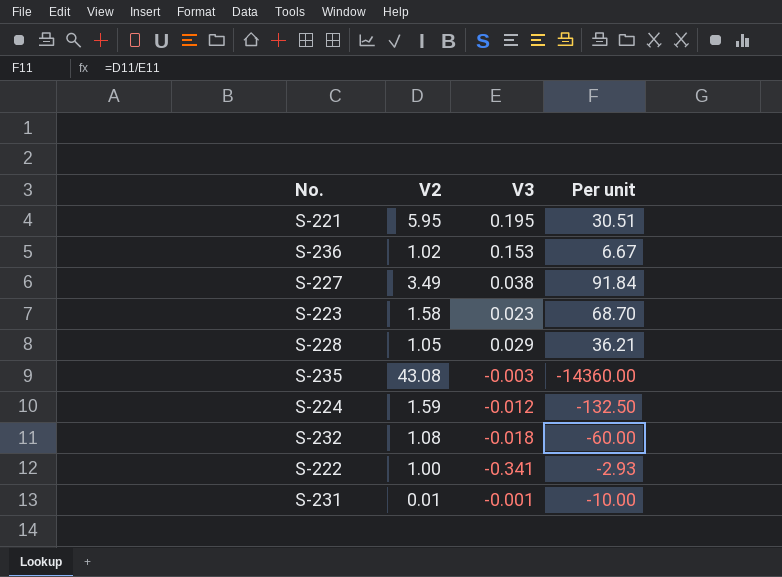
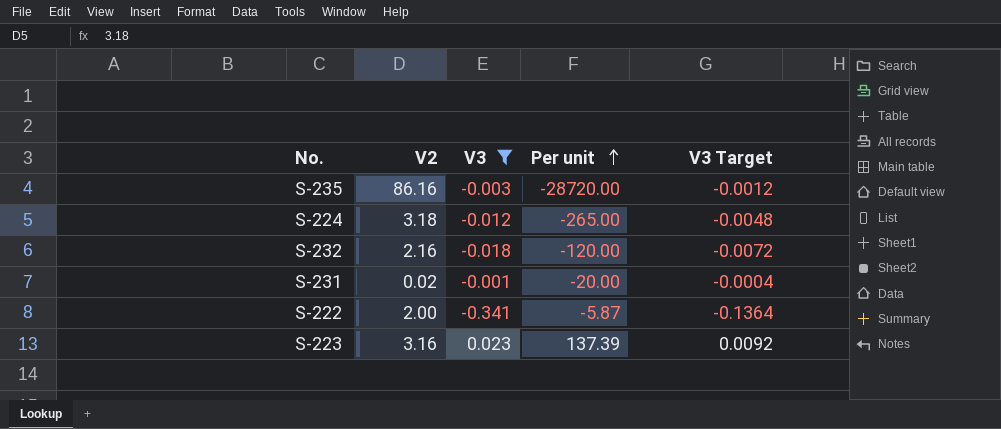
filter: none -> V3 <= 0.023
row order: none -> Per unit ascending
column V3 Target | formula: none -> [V3] * 0.4
S-235 | V2: 43.08 -> 86.16
S-235 | Per unit: -14360.00 -> -28720.00
S-224 | V2: 1.59 -> 3.18
S-224 | Per unit: -132.50 -> -265.00
S-232 | V2: 1.08 -> 2.16
S-232 | Per unit: -60.00 -> -120.00
S-231 | V2: 0.01 -> 0.02
S-231 | Per unit: -10.00 -> -20.00
S-222 | V2: 1.00 -> 2.00
S-222 | Per unit: -2.93 -> -5.87
S-223 | V2: 1.58 -> 3.16
S-223 | Per unit: 68.70 -> 137.39

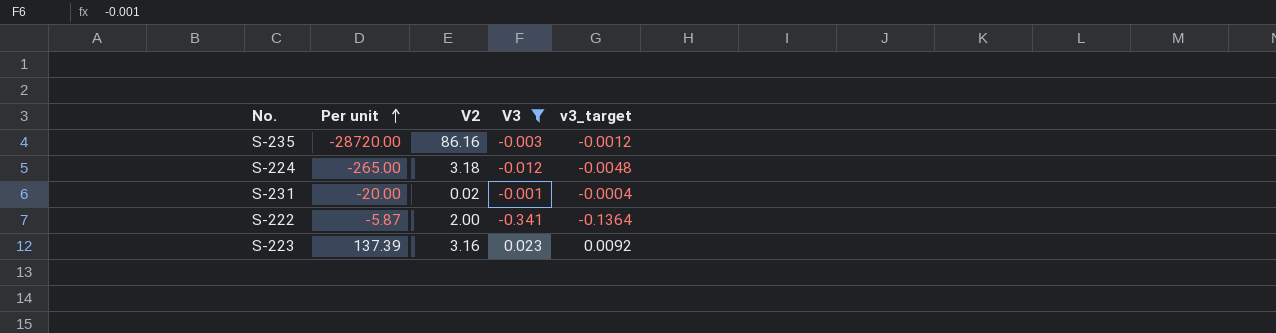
column Per unit | position: 4 -> 2
column name: V3 Target -> v3_target
row S-232: 2.16 | -0.018 | -120.00 | -0.0072 -> none

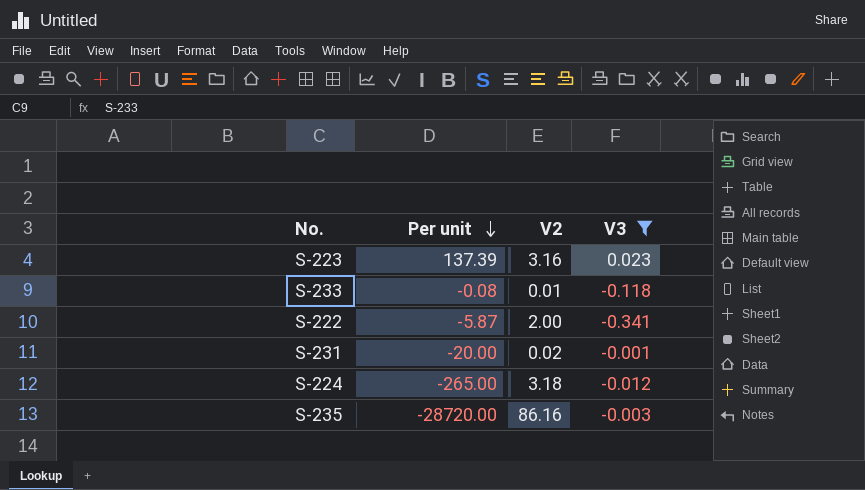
row order: Per unit ascending -> Per unit descending
column v3_target | formula: [V3] * 0.4 -> none
row S-233: none -> -0.08 | 0.01 | -0.118

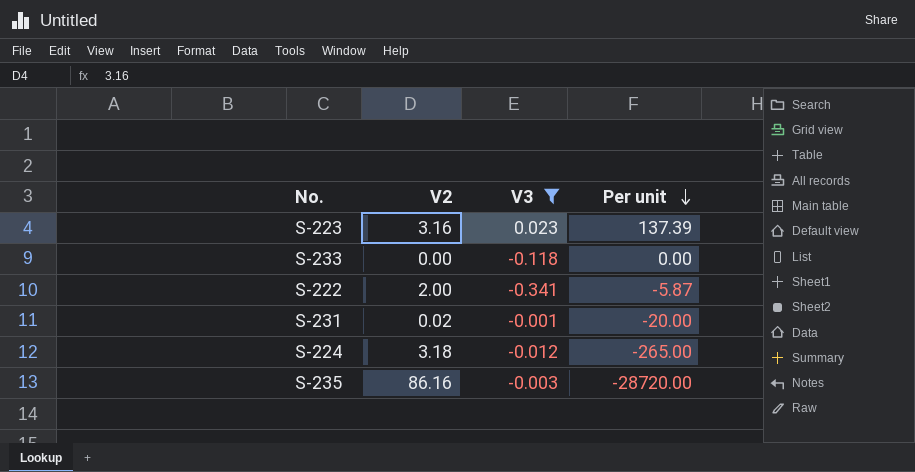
column Per unit | position: 2 -> 4
S-233 | V2: 0.01 -> 0.00
S-233 | Per unit: -0.08 -> 0.00

